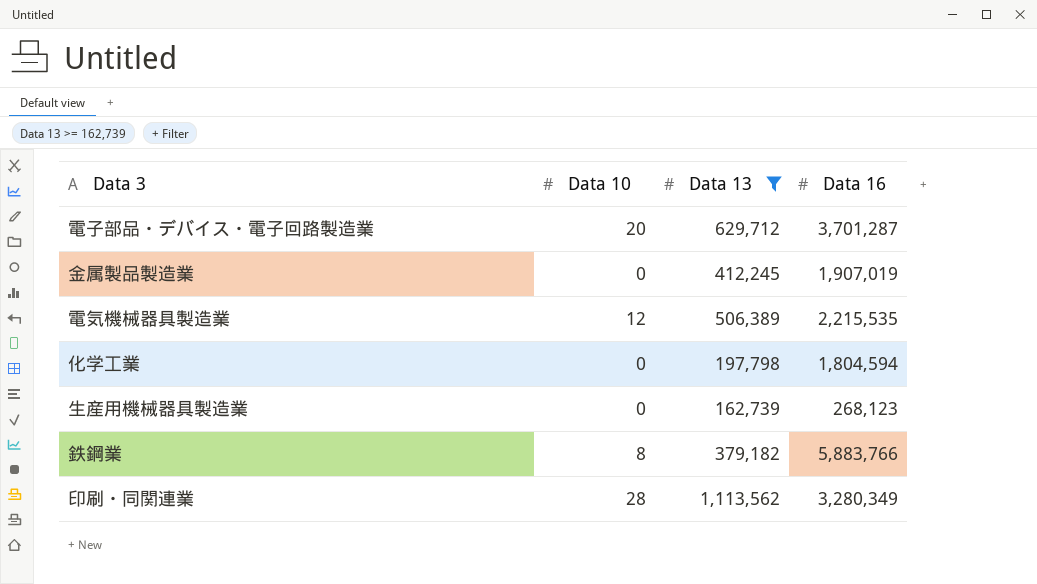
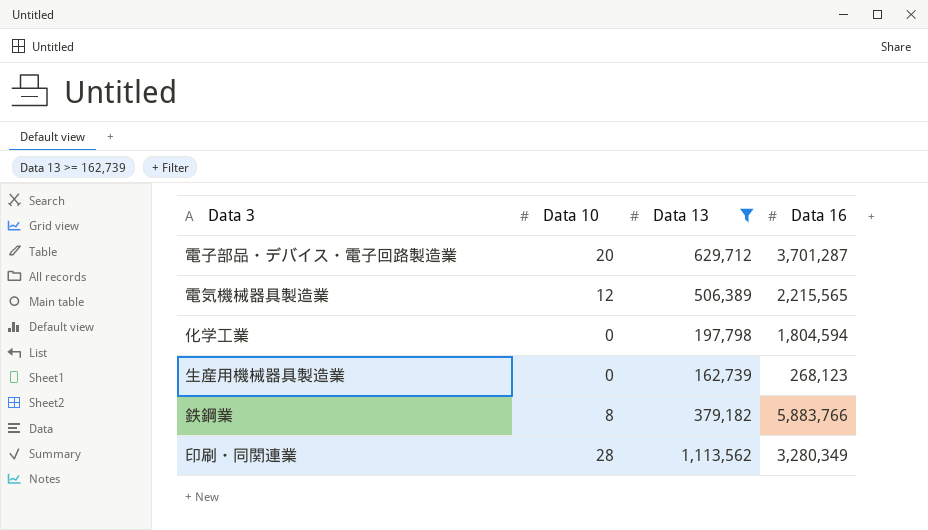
row 金属製品製造業: 0 | 412,245 | 1,907,019 -> none
電気機械器具製造業 | Data 16: 2,215,535 -> 2,215,565

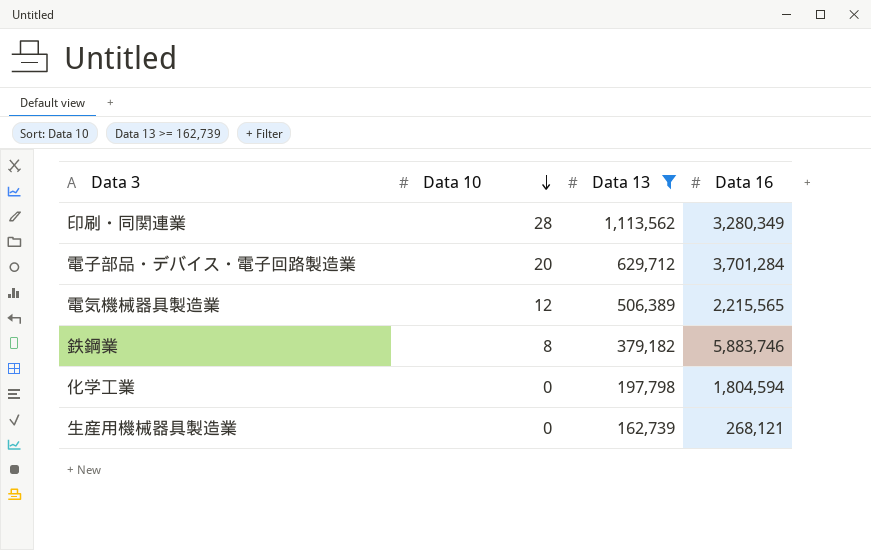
row order: none -> Data 10 descending
電子部品・デバイス・電子回路製造業 | Data 16: 3,701,287 -> 3,701,284
鉄鋼業 | Data 16: 5,883,766 -> 5,883,746
生産用機械器具製造業 | Data 16: 268,123 -> 268,121

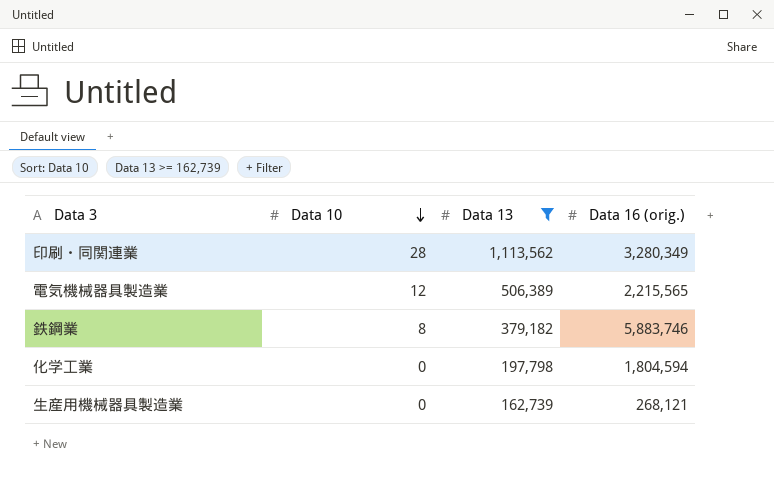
column name: Data 16 -> Data 16 (orig.)
row 電子部品・デバイス・電子回路製造業: 20 | 629,712 | 3,701,284 -> none

